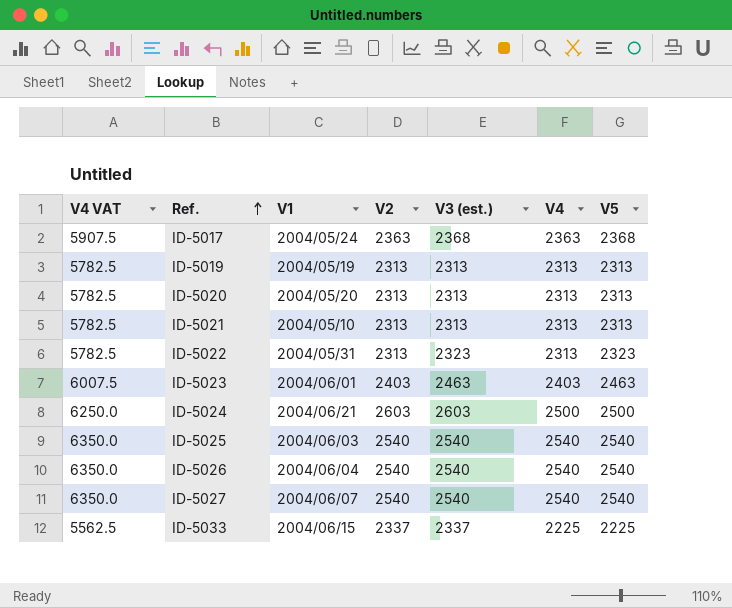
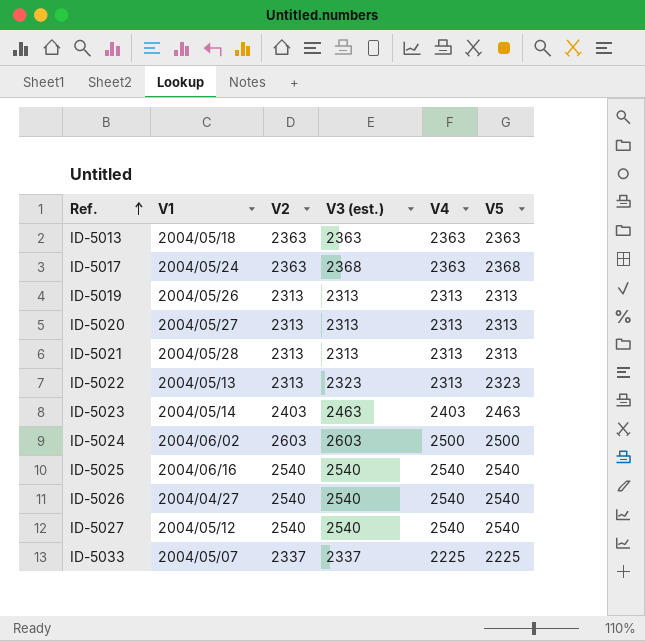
column V4 VAT | formula: [V4] * 2.5 -> none
row ID-5013: none -> 2004/05/18 | 2363 | 2363 | 2363 | 2363
ID-5019 | V1: 2004/05/19 -> 2004/05/26
ID-5020 | V1: 2004/05/20 -> 2004/05/27
ID-5021 | V1: 2004/05/10 -> 2004/05/28
ID-5022 | V1: 2004/05/31 -> 2004/05/13
ID-5023 | V1: 2004/06/01 -> 2004/05/14
ID-5024 | V1: 2004/06/21 -> 2004/06/02
ID-5025 | V1: 2004/06/03 -> 2004/06/16
ID-5026 | V1: 2004/06/04 -> 2004/04/27
ID-5027 | V1: 2004/06/07 -> 2004/05/12
ID-5033 | V1: 2004/06/15 -> 2004/05/07

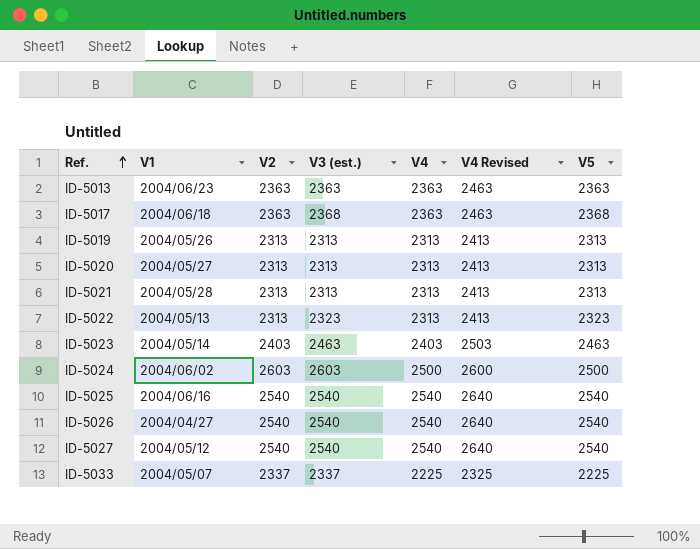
column V4 Revised | formula: none -> [V4] + 100
ID-5013 | V1: 2004/05/18 -> 2004/06/23
ID-5017 | V1: 2004/05/24 -> 2004/06/18

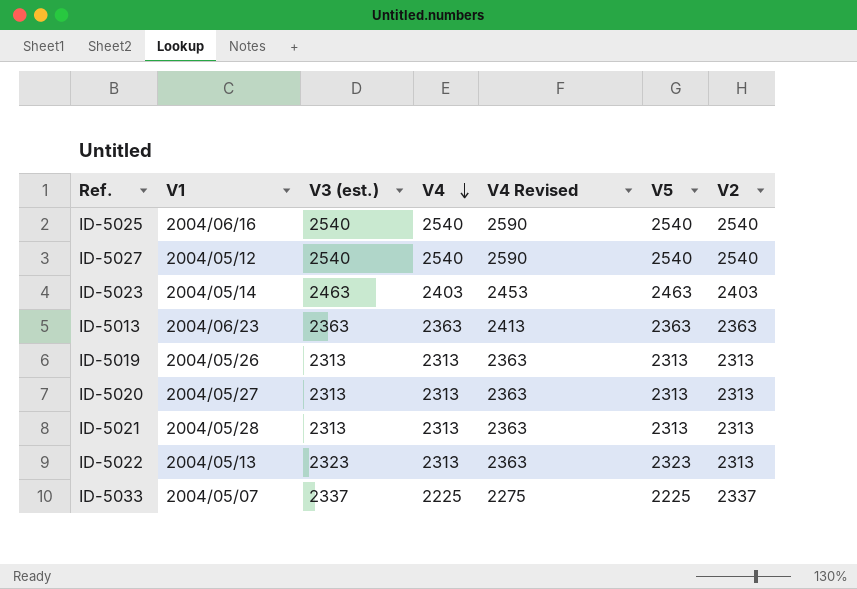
row order: Ref. ascending -> V4 descending
column V4 Revised | formula: [V4] + 100 -> [V4] + 50
column V2 | position: 3 -> 7
row ID-5017: 2004/06/18 | 2363 | 2368 | 2363 | 2463 | 2368 -> none
row ID-5024: 2004/06/02 | 2603 | 2603 | 2500 | 2600 | 2500 -> none
row ID-5026: 2004/04/27 | 2540 | 2540 | 2540 | 2640 | 2540 -> none

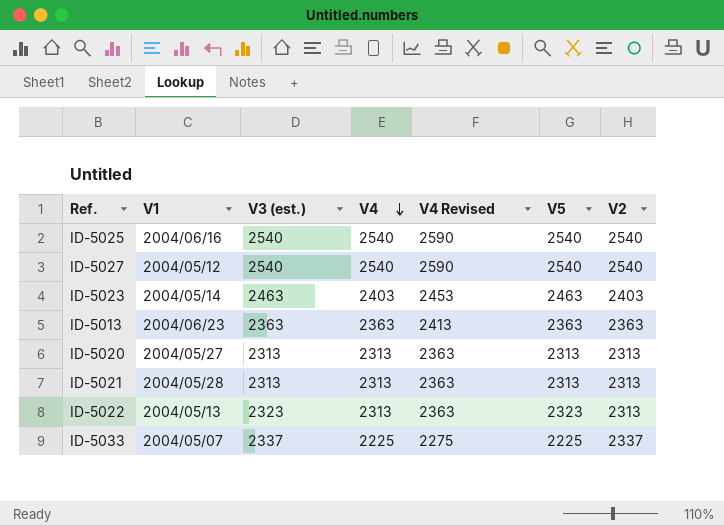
row ID-5019: 2004/05/26 | 2313 | 2313 | 2363 | 2313 | 2313 -> none

